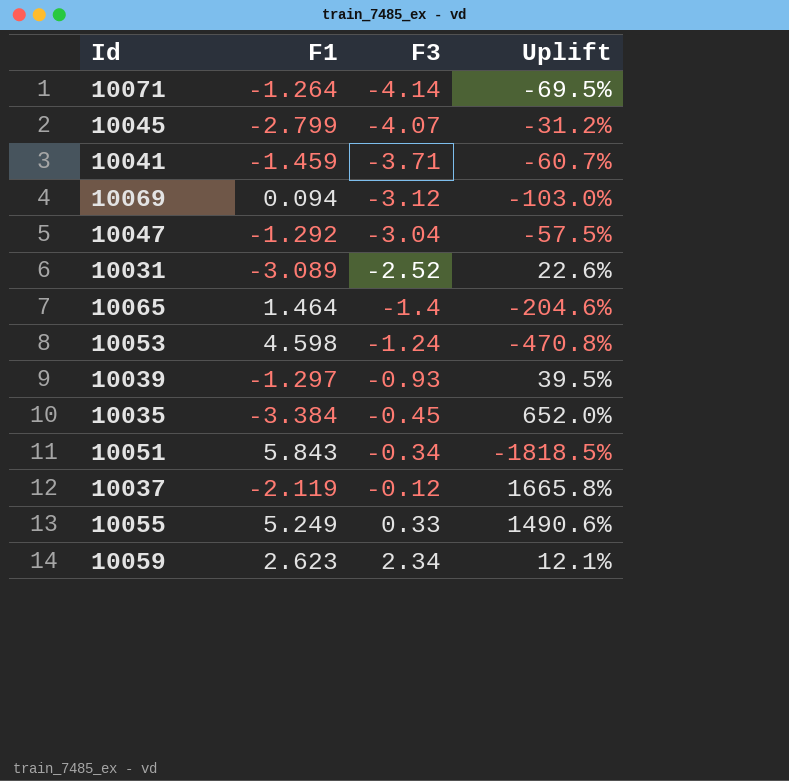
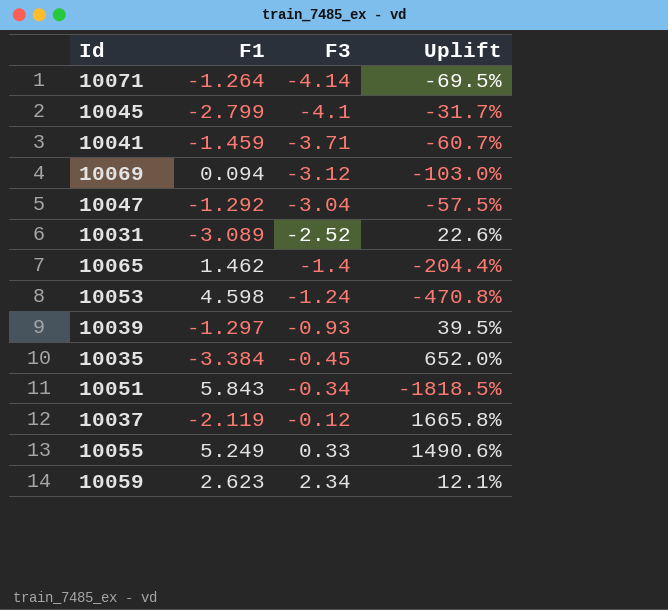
10045 | F3: -4.07 -> -4.1
10045 | Uplift: -31.2% -> -31.7%
10065 | F1: 1.464 -> 1.462
10065 | Uplift: -204.6% -> -204.4%

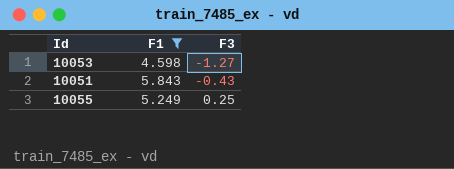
filter: none -> F1 >= 4.598
column Uplift | formula: ([F1] - [F3]) / [F3] -> none
10053 | F3: -1.24 -> -1.27
10051 | F3: -0.34 -> -0.43
10055 | F3: 0.33 -> 0.25

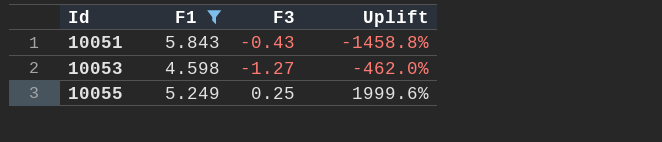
row order: F3 ascending -> Id ascending
column Uplift | formula: none -> ([F1] - [F3]) / [F3]

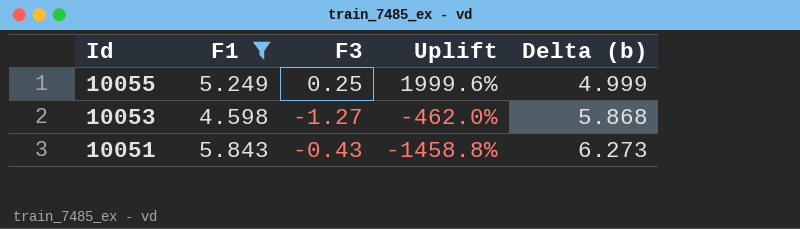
row order: Id ascending -> Id descending
column Delta (b) | formula: none -> [F1] - [F3]

